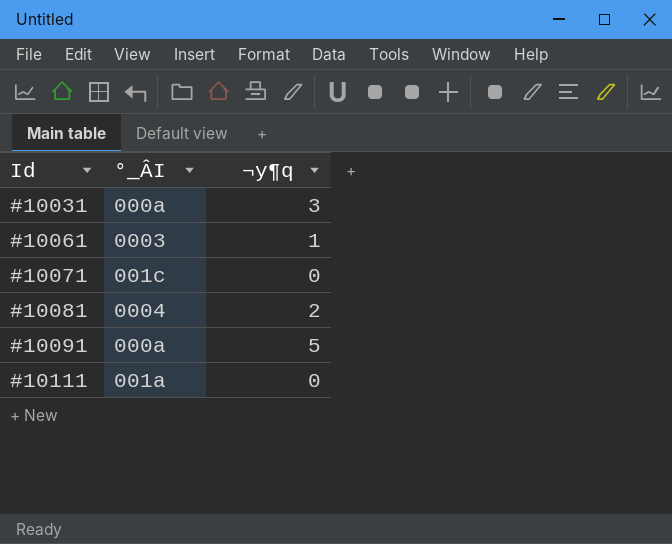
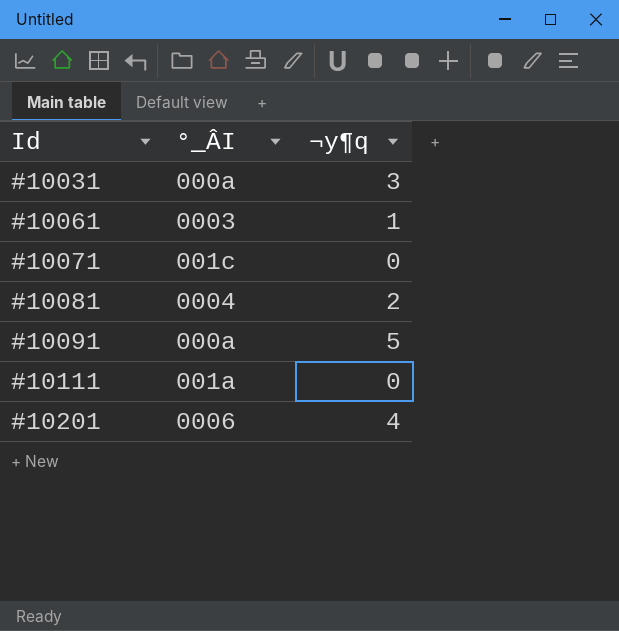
row #10201: none -> 0006 | 4

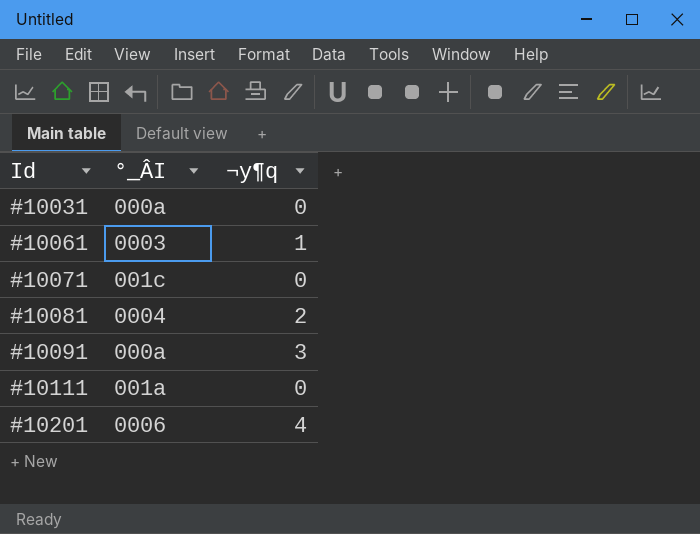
#10031 | ¬y¶q: 3 -> 0
#10091 | ¬y¶q: 5 -> 3

